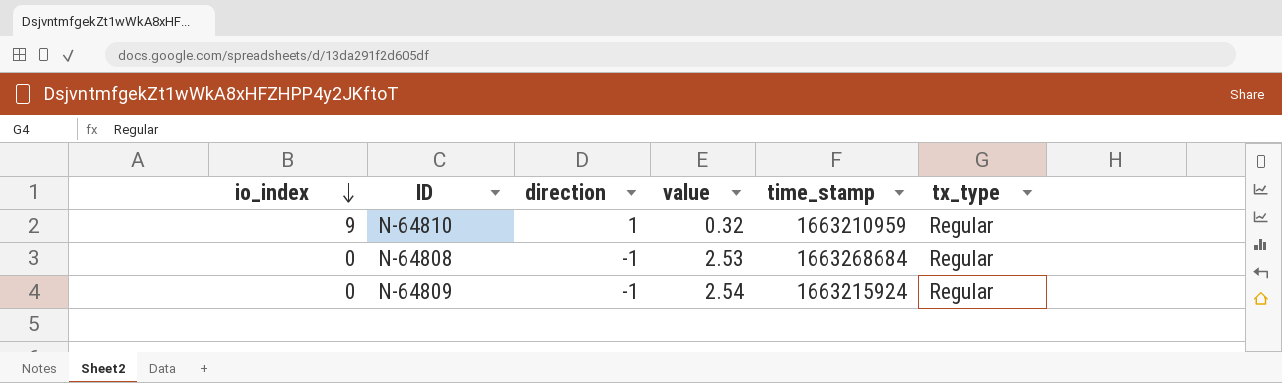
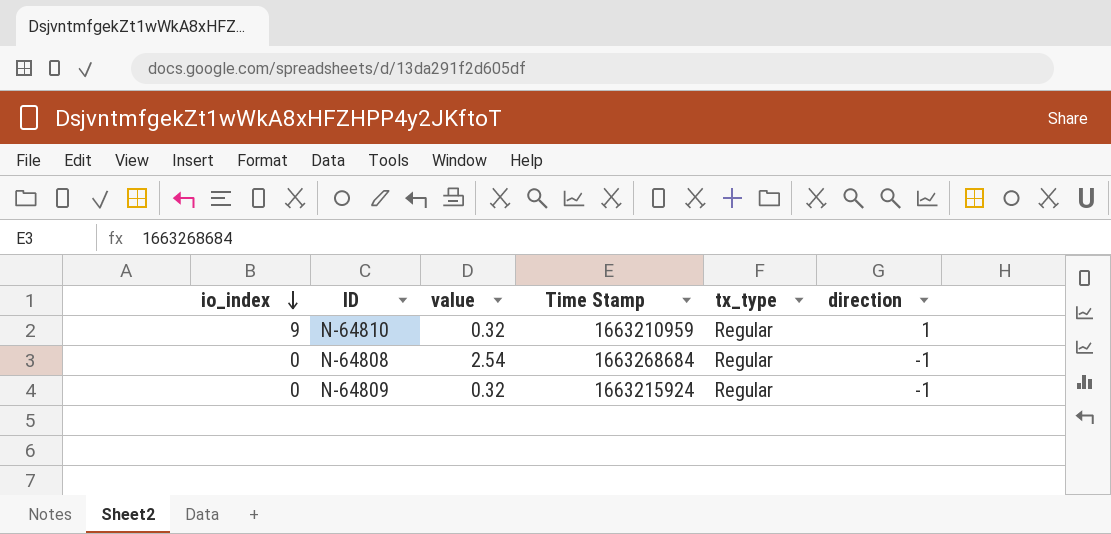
column name: time_stamp -> Time Stamp
column direction | position: 3 -> 6
N-64808 | value: 2.53 -> 2.54
N-64809 | value: 2.54 -> 0.32

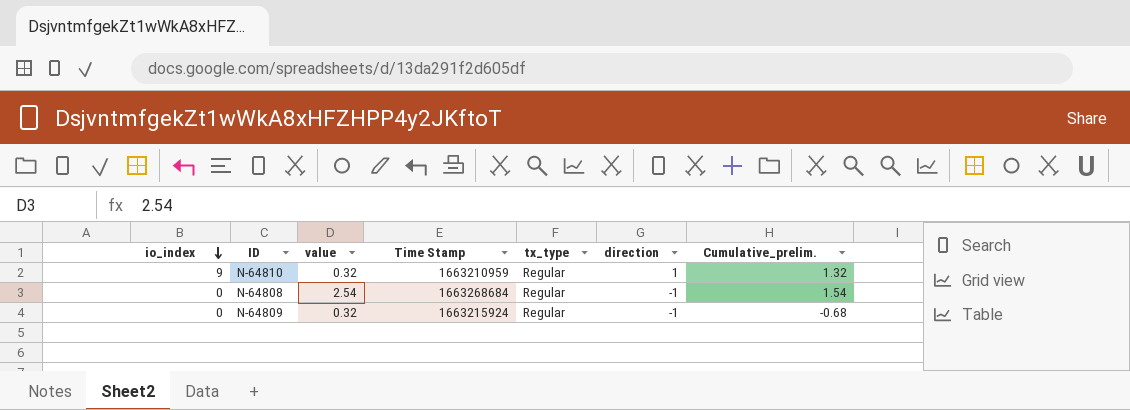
column Cumulative_prelim. | formula: none -> [value] + [direction]

